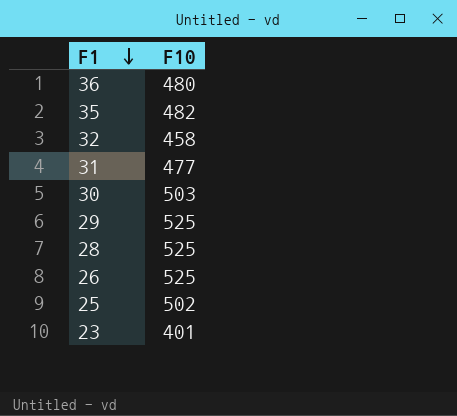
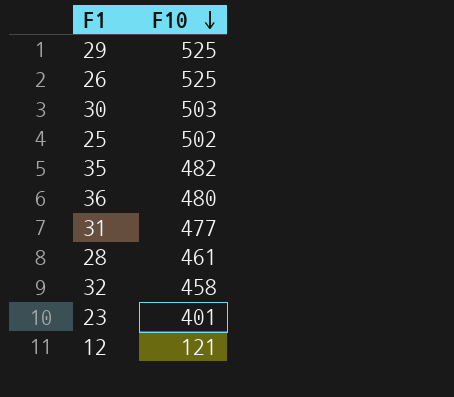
row order: F1 descending -> F10 descending
28 | F10: 525 -> 461
row 12: none -> 121

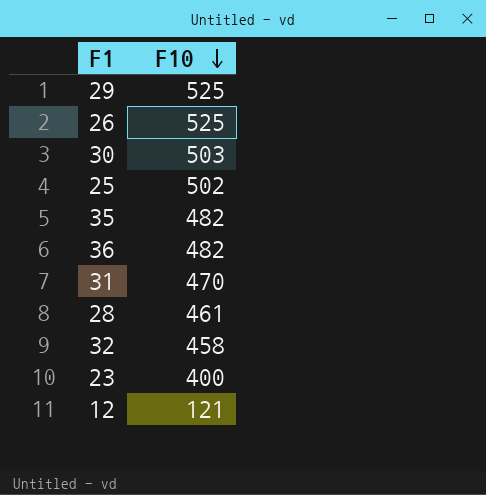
36 | F10: 480 -> 482
31 | F10: 477 -> 470
23 | F10: 401 -> 400

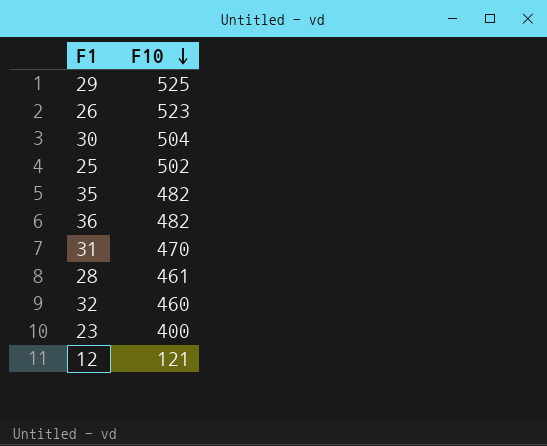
26 | F10: 525 -> 523
30 | F10: 503 -> 504
32 | F10: 458 -> 460

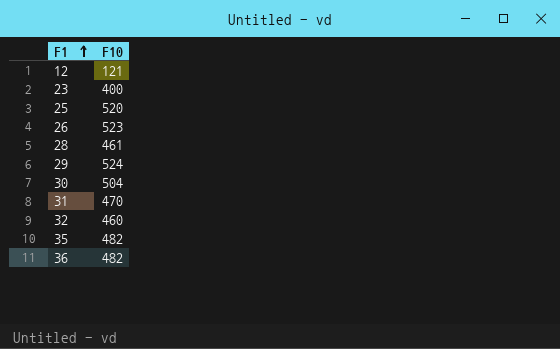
row order: F10 descending -> F1 ascending
25 | F10: 502 -> 520
29 | F10: 525 -> 524

